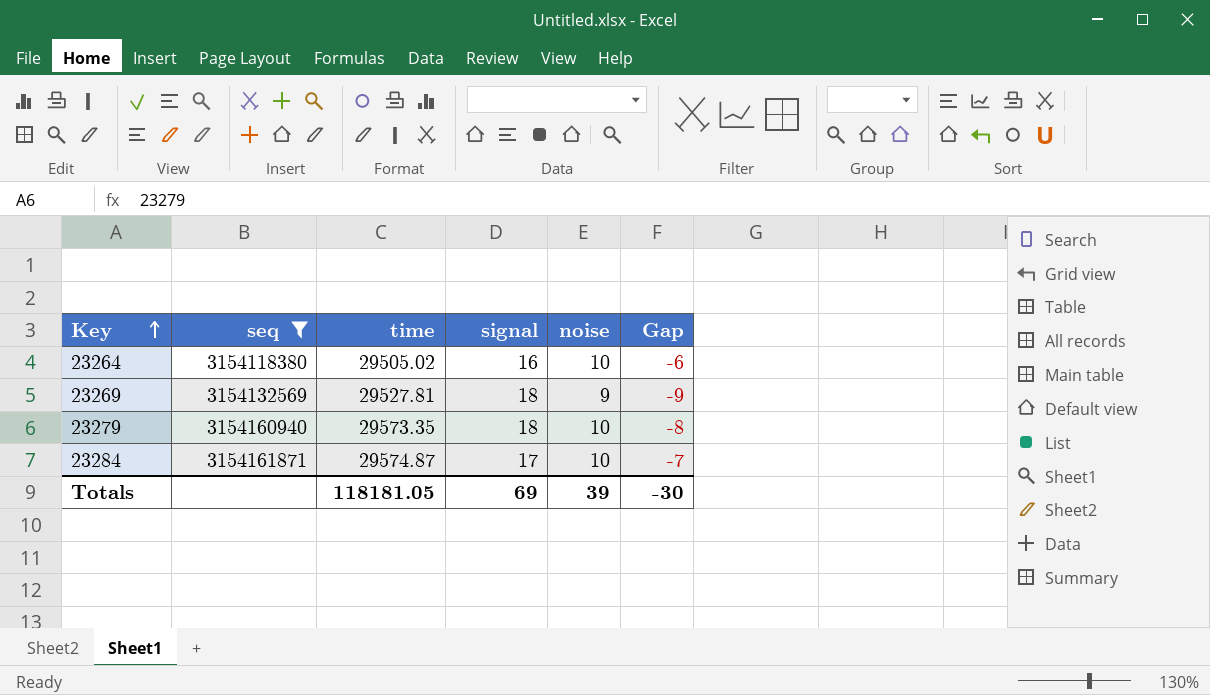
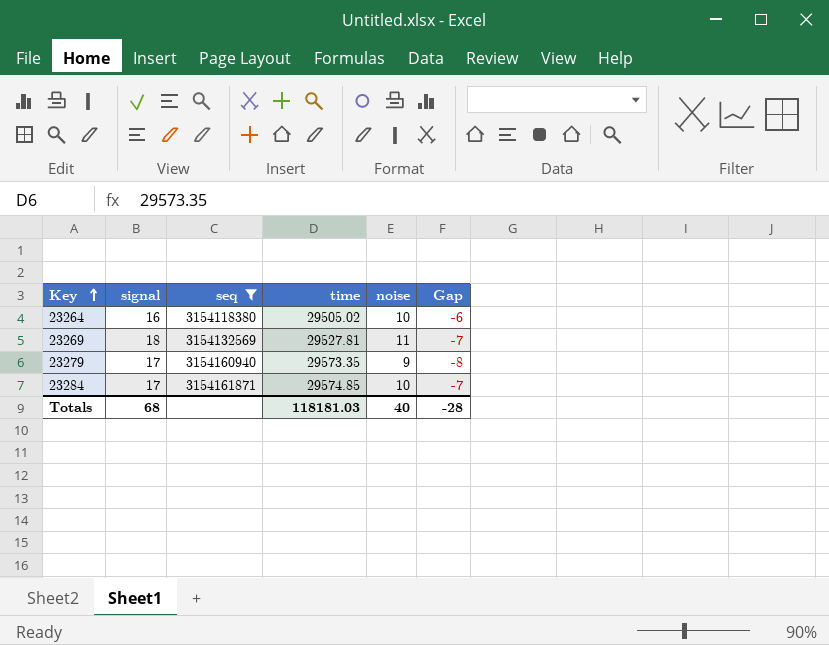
column signal | position: 4 -> 2
23269 | noise: 9 -> 11
23269 | Gap: -9 -> -7
23279 | signal: 18 -> 17
23279 | noise: 10 -> 9
23284 | time: 29574.87 -> 29574.85
Totals | signal: 69 -> 68
Totals | time: 118181.05 -> 118181.03
Totals | noise: 39 -> 40
Totals | Gap: -30 -> -28

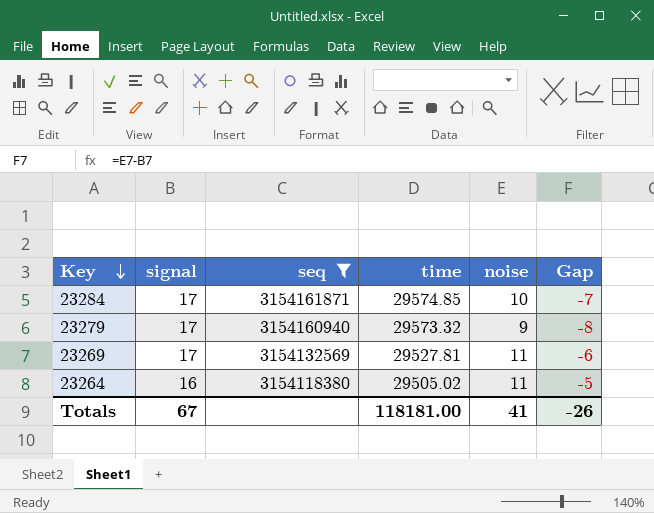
row order: Key ascending -> Key descending
23279 | time: 29573.35 -> 29573.32
23269 | signal: 18 -> 17
23269 | Gap: -7 -> -6
23264 | noise: 10 -> 11
23264 | Gap: -6 -> -5
Totals | signal: 68 -> 67
Totals | time: 118181.03 -> 118181.00
Totals | noise: 40 -> 41
Totals | Gap: -28 -> -26

